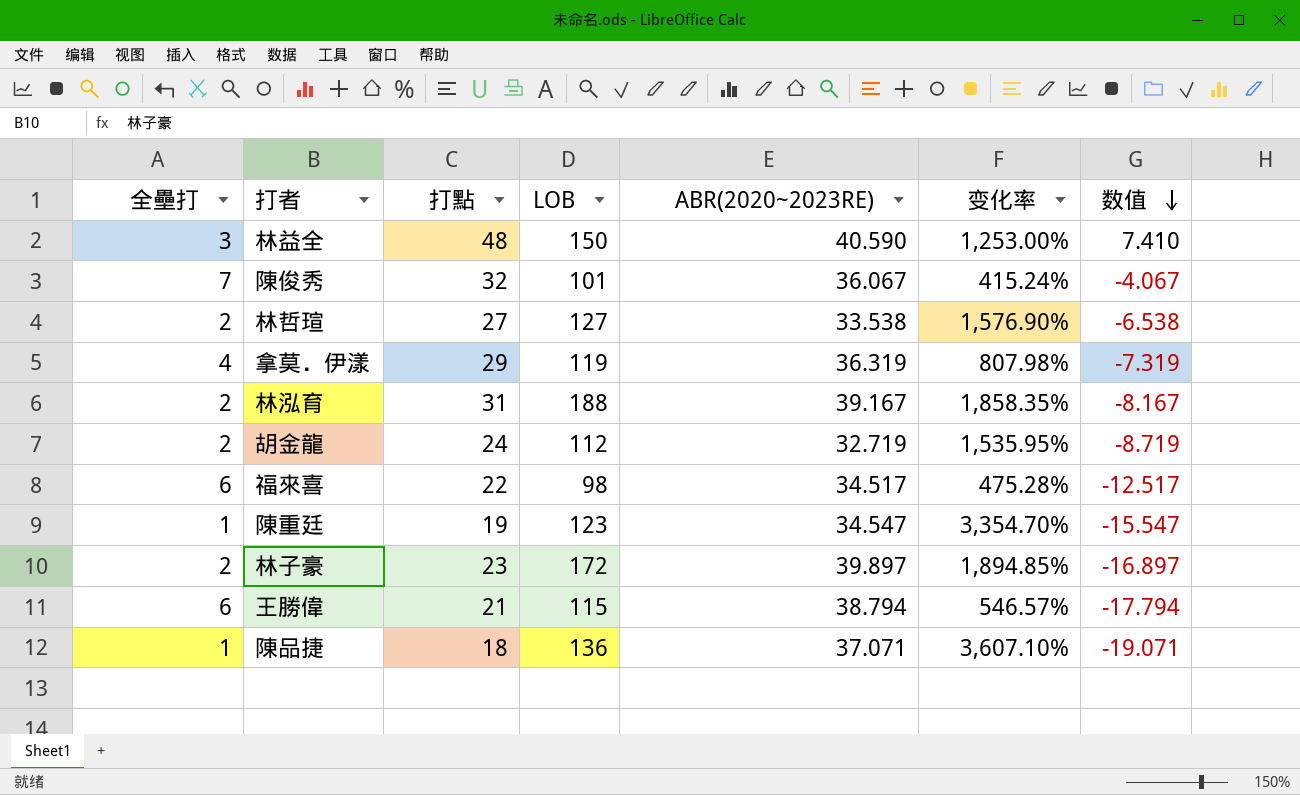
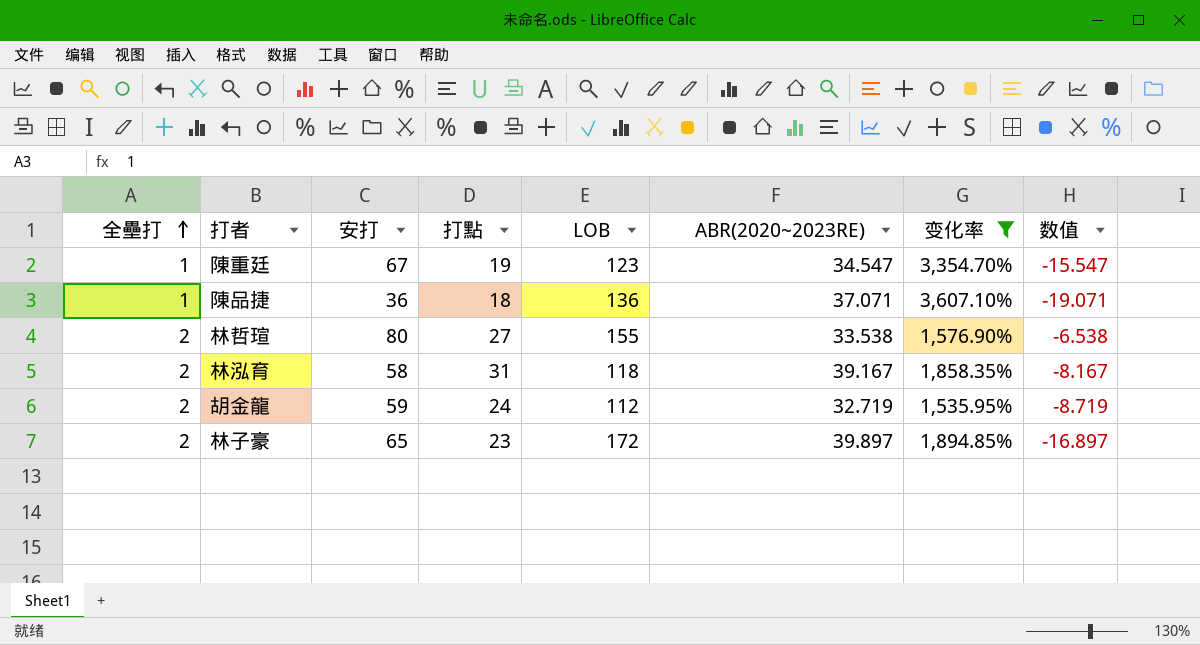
filter: none -> 变化率 >= 1,535.95%
row order: 数值 descending -> 全壘打 ascending
column 安打 | position: none -> 3
林哲瑄 | LOB: 127 -> 155
林泓育 | LOB: 188 -> 118

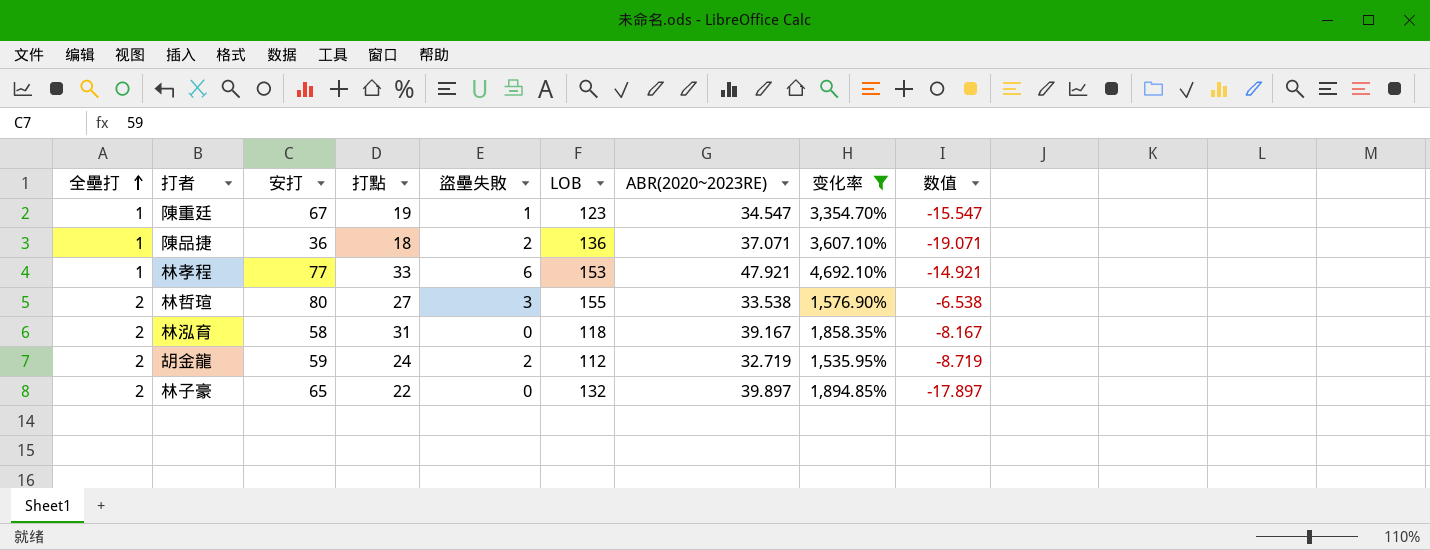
column 盜壘失敗 | position: none -> 5
row 林孝程: none -> 1 | 77 | 33 | 6 | 153 | 47.921 | 4,692.10% | -14.921
林子豪 | 打點: 23 -> 22
林子豪 | LOB: 172 -> 132
林子豪 | 数值: -16.897 -> -17.897

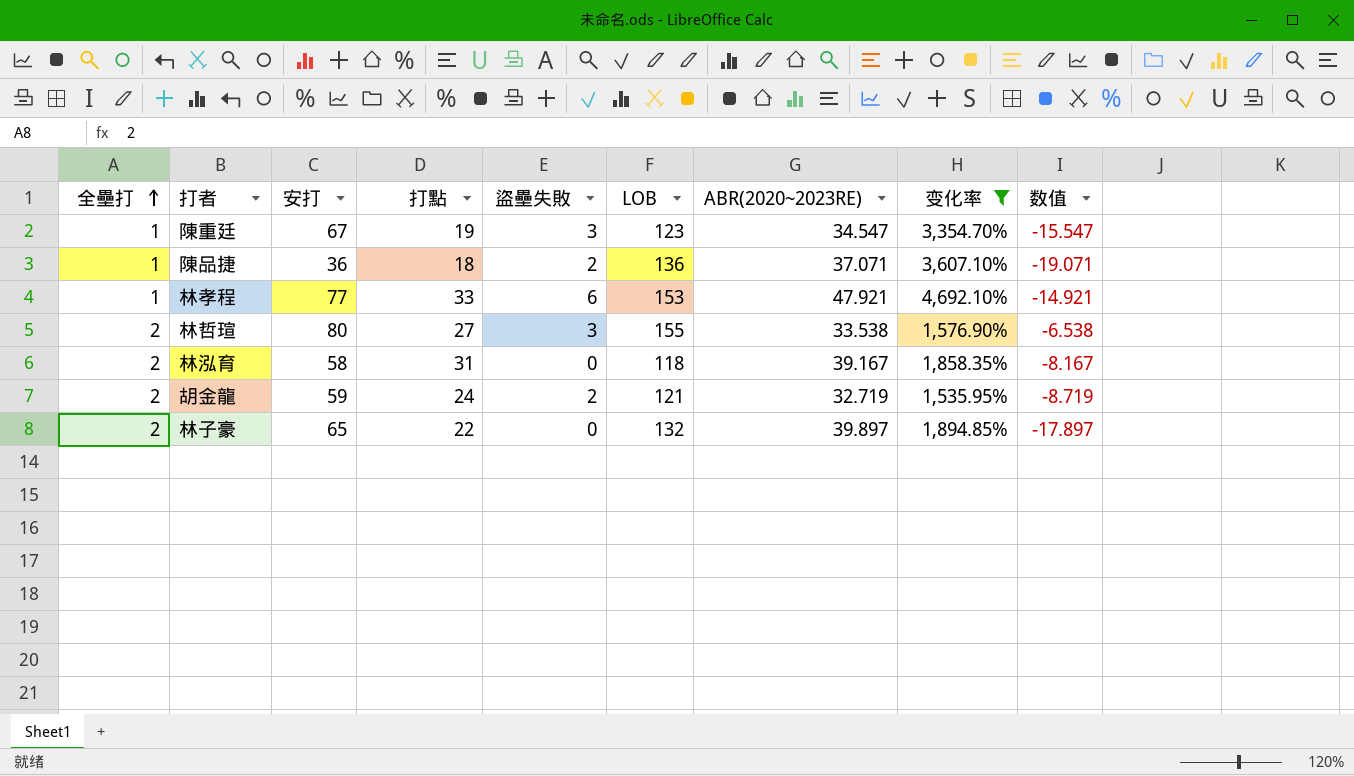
陳重廷 | 盜壘失敗: 1 -> 3
胡金龍 | LOB: 112 -> 121

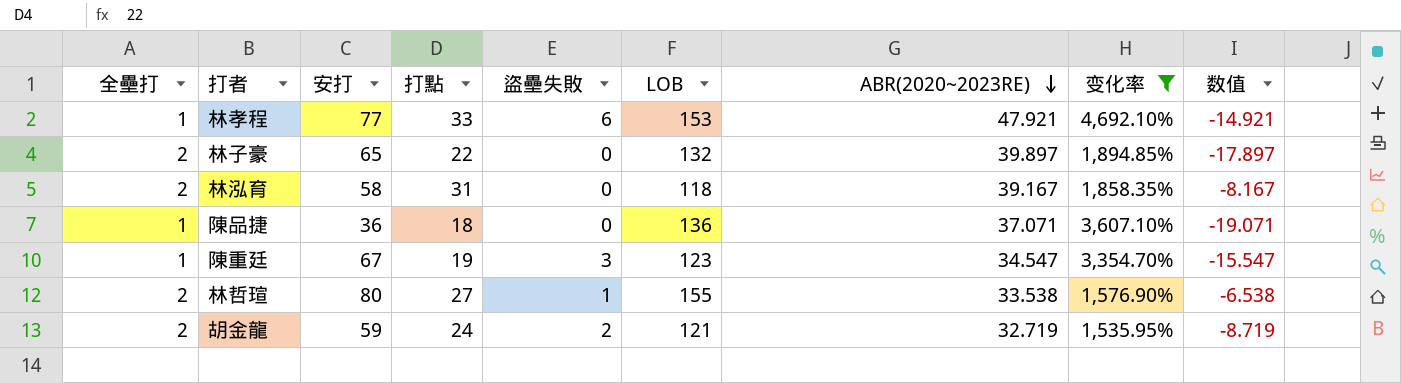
row order: 全壘打 ascending -> ABR(2020~2023RE) descending
陳品捷 | 盜壘失敗: 2 -> 0
林哲瑄 | 盜壘失敗: 3 -> 1

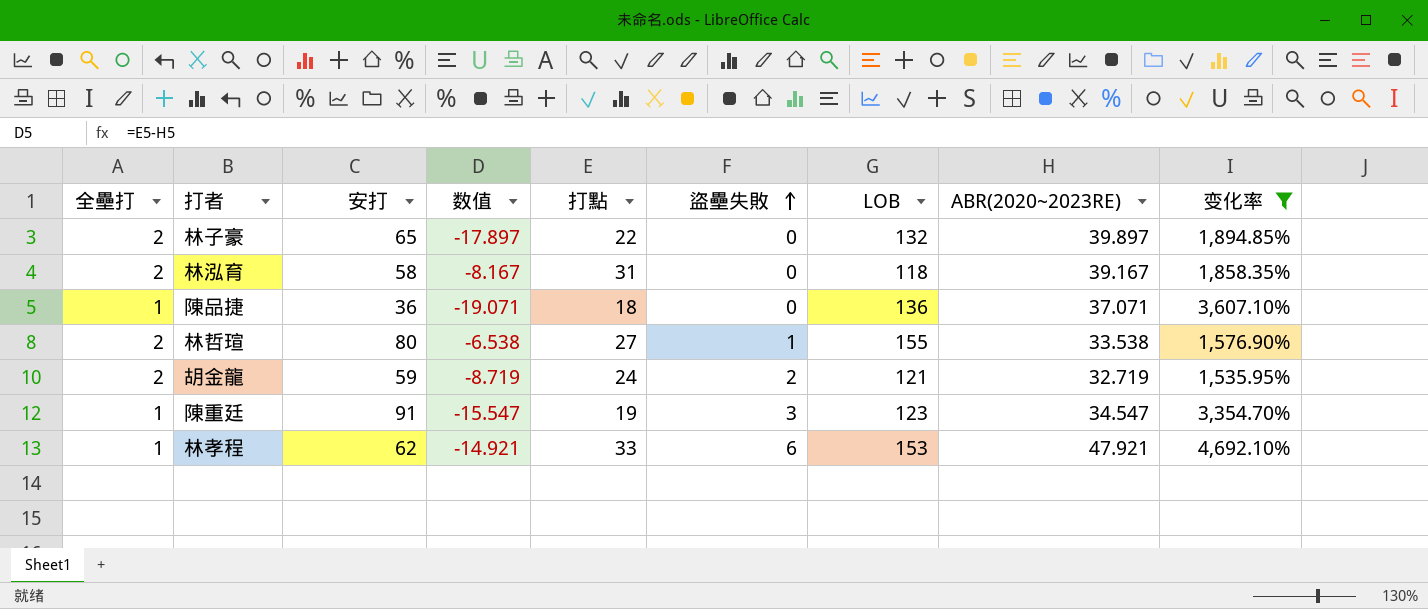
row order: ABR(2020~2023RE) descending -> 盜壘失敗 ascending
column 数值 | position: 9 -> 4
陳重廷 | 安打: 67 -> 91
林孝程 | 安打: 77 -> 62

